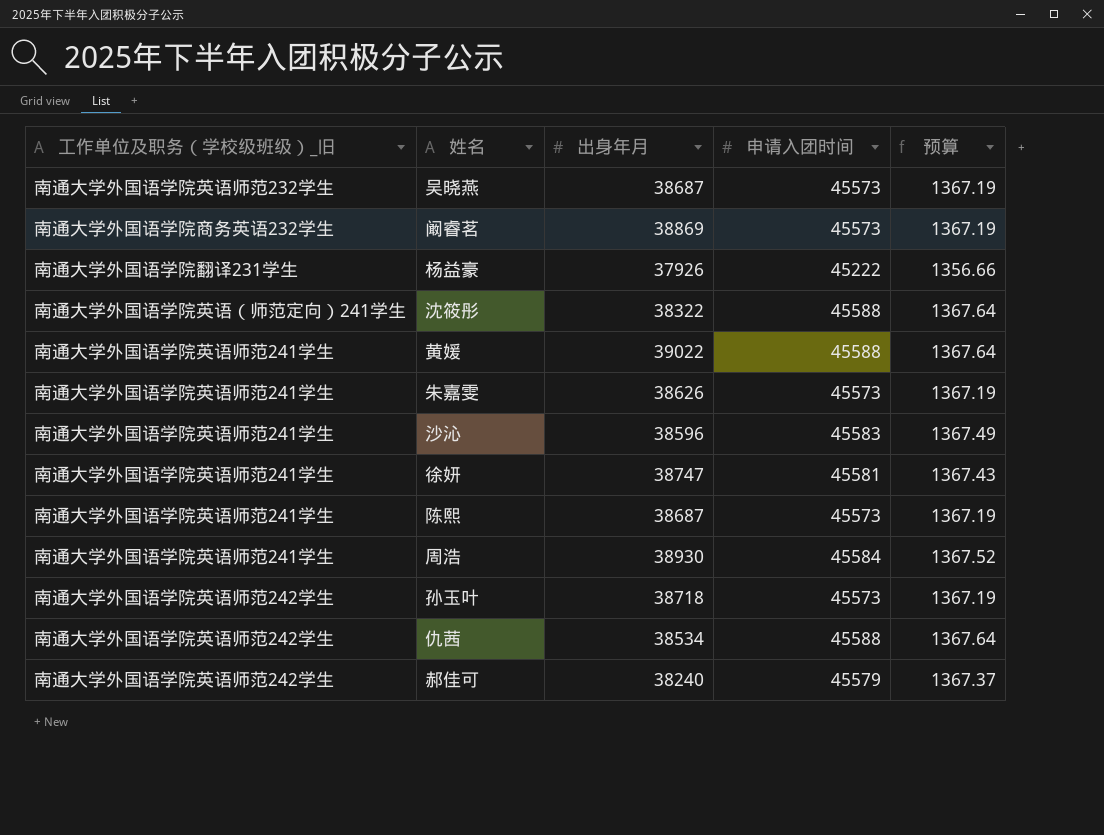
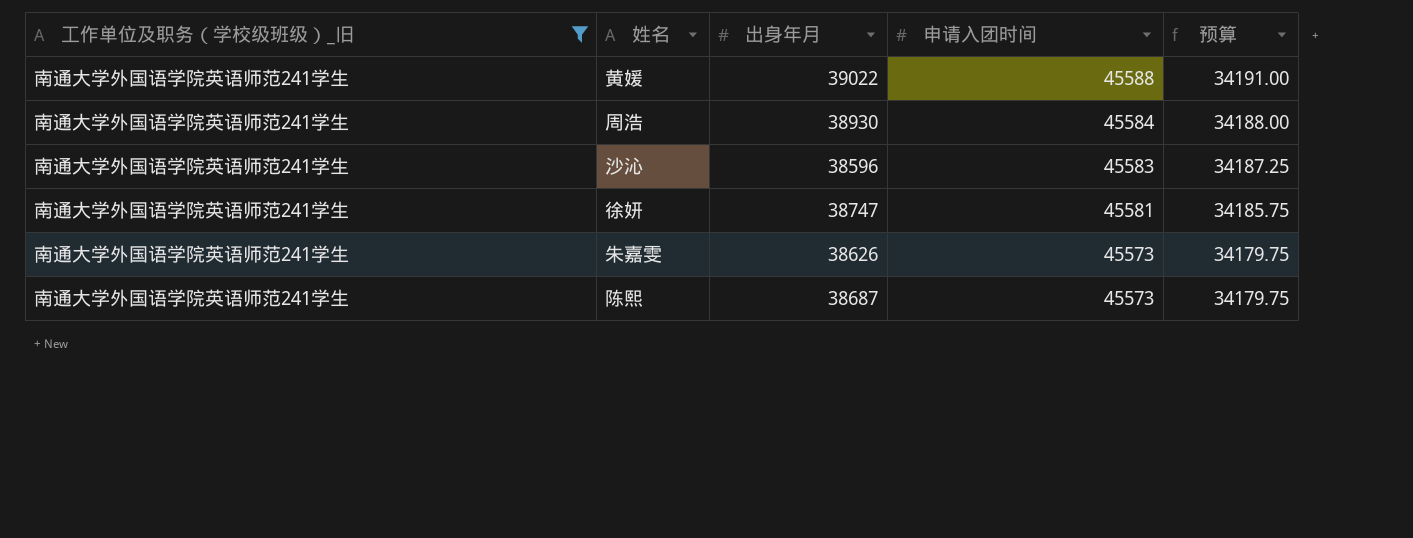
filter: none -> 工作单位及职务（学校级班级）_旧 = 南通大学外国语学院英语师范241学生
row order: none -> 申请入团时间 descending
column 预算 | formula: [申请入团时间] * 0.03 -> [申请入团时间] * 0.75

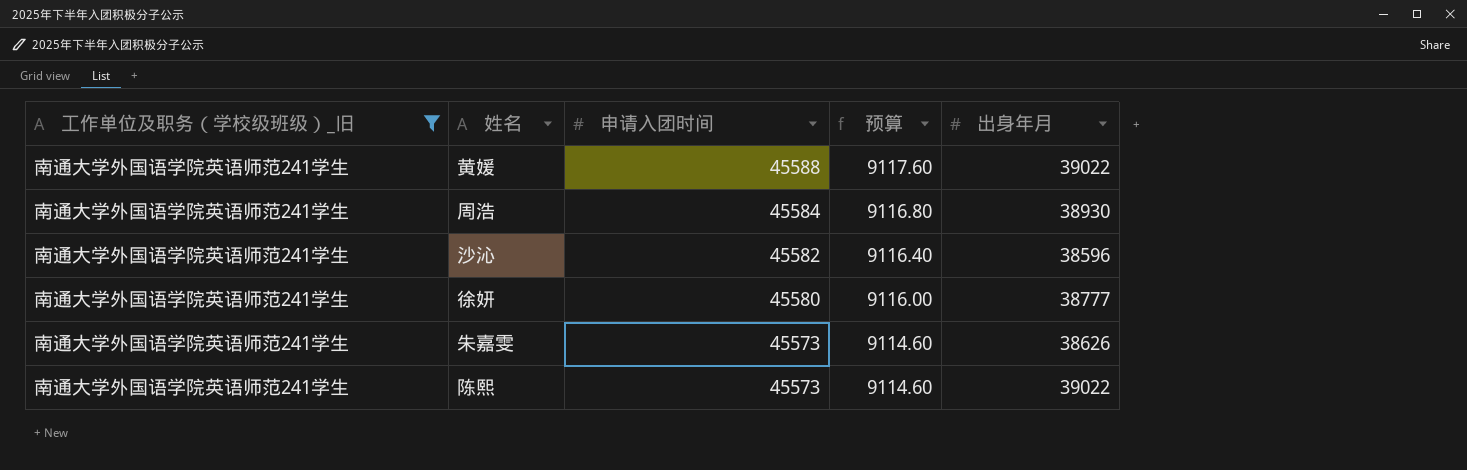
column 预算 | formula: [申请入团时间] * 0.75 -> [申请入团时间] * 0.2
column 出身年月 | position: 3 -> 5
沙沁 | 申请入团时间: 45583 -> 45582
徐妍 | 申请入团时间: 45581 -> 45580
徐妍 | 出身年月: 38747 -> 38777
陈熙 | 出身年月: 38687 -> 39022

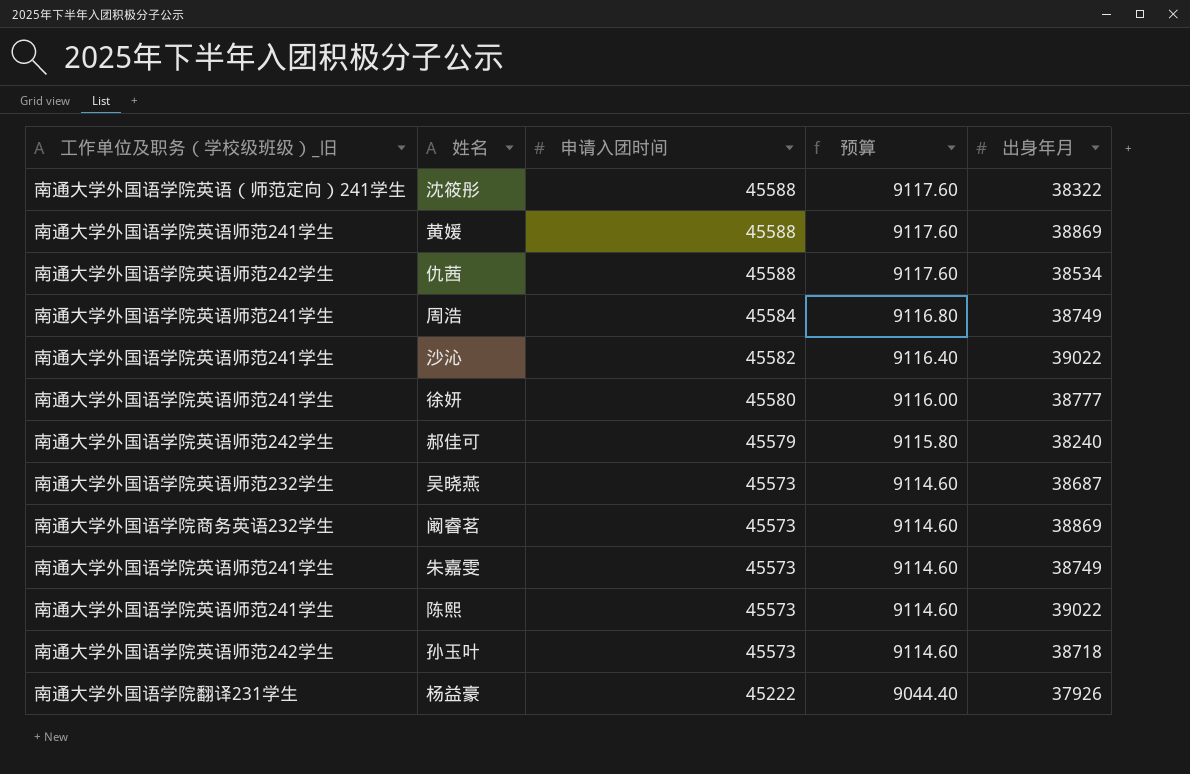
filter: 工作单位及职务（学校级班级）_旧 = 南通大学外国语学院英语师范241学生 -> none
黄媛 | 出身年月: 39022 -> 38869
周浩 | 出身年月: 38930 -> 38749
沙沁 | 出身年月: 38596 -> 39022
朱嘉雯 | 出身年月: 38626 -> 38749

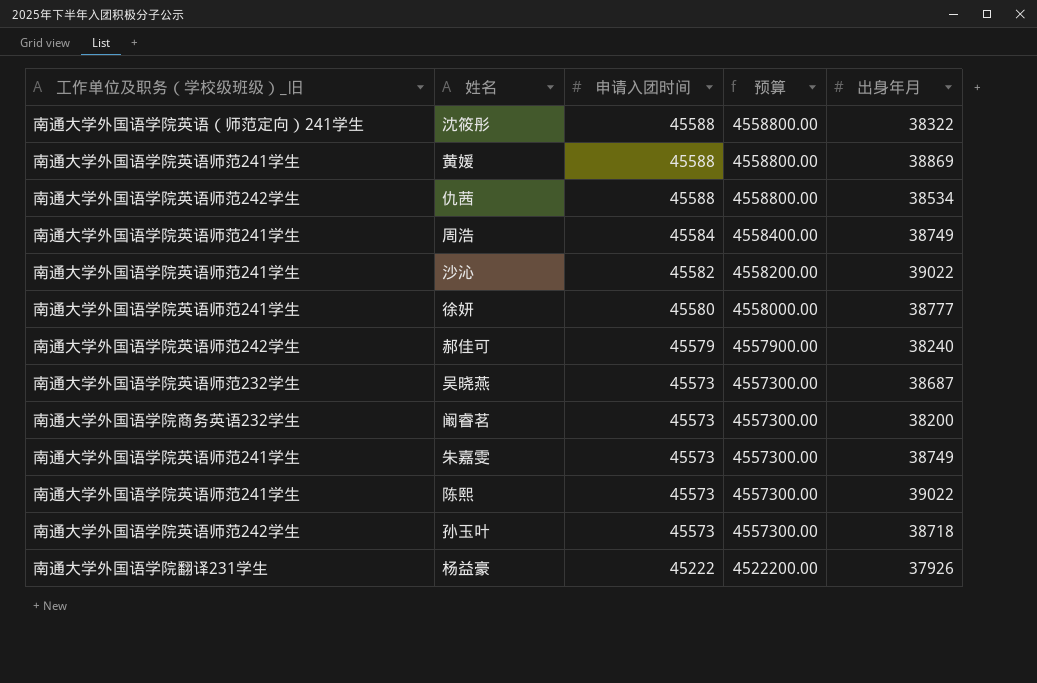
column 预算 | formula: [申请入团时间] * 0.2 -> [申请入团时间] * 100
阚睿茗 | 出身年月: 38869 -> 38200

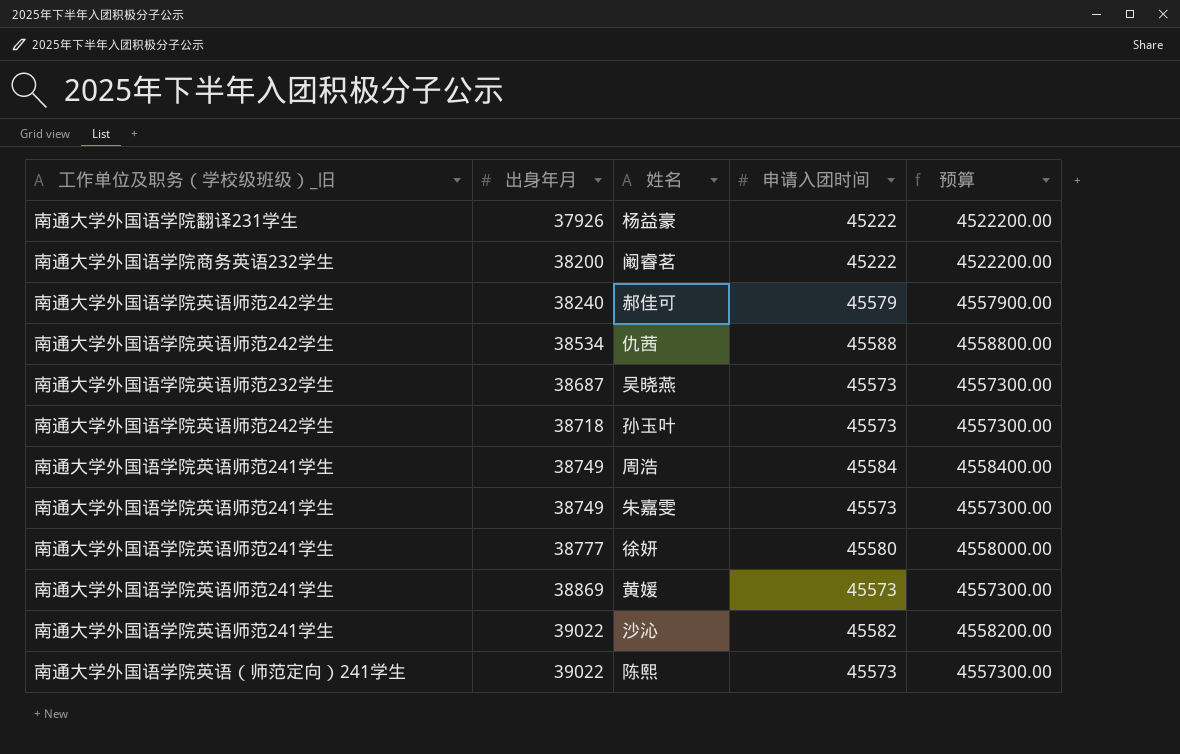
row order: 申请入团时间 descending -> 出身年月 ascending
column 出身年月 | position: 5 -> 2
row 沈筱彤: 南通大学外国语学院英语（师范定向）241学生 | 45588 | 4558800.00 | 38322 -> none
阚睿茗 | 申请入团时间: 45573 -> 45222
阚睿茗 | 预算: 4557300.00 -> 4522200.00
黄媛 | 申请入团时间: 45588 -> 45573
黄媛 | 预算: 4558800.00 -> 4557300.00
陈熙 | 工作单位及职务（学校级班级）_旧: 南通大学外国语学院英语师范241学生 -> 南通大学外国语学院英语（师范定向）241学生

